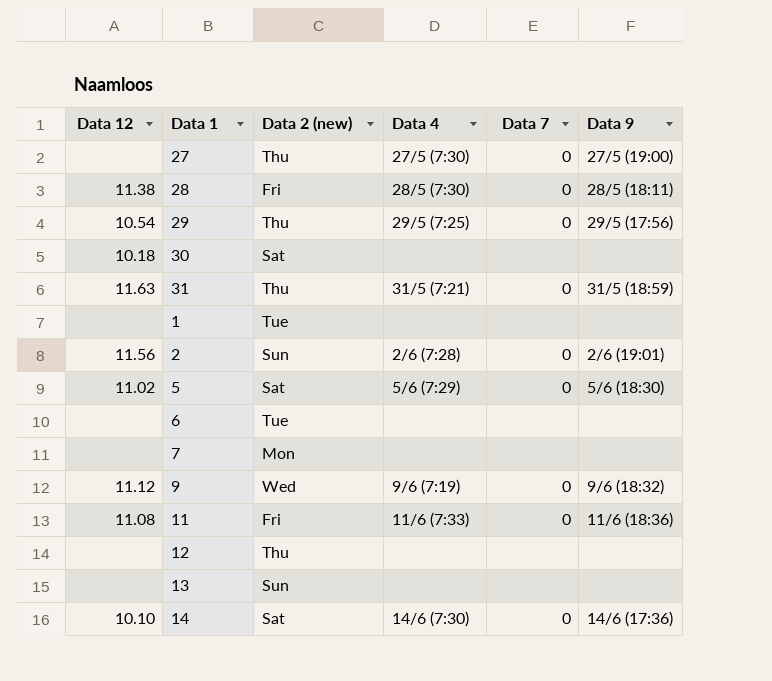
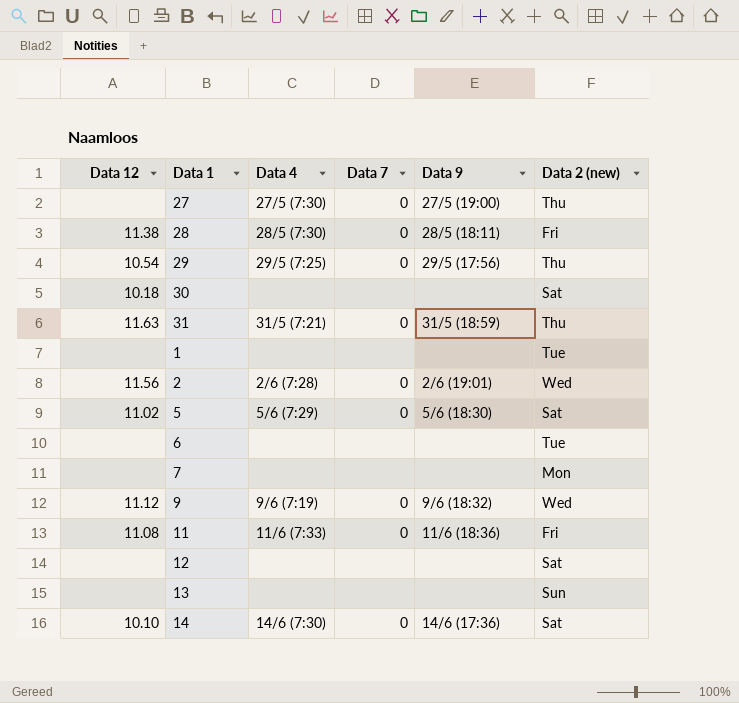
column Data 2 (new) | position: 3 -> 6
2 | Data 2 (new): Sun -> Wed
12 | Data 2 (new): Thu -> Sat

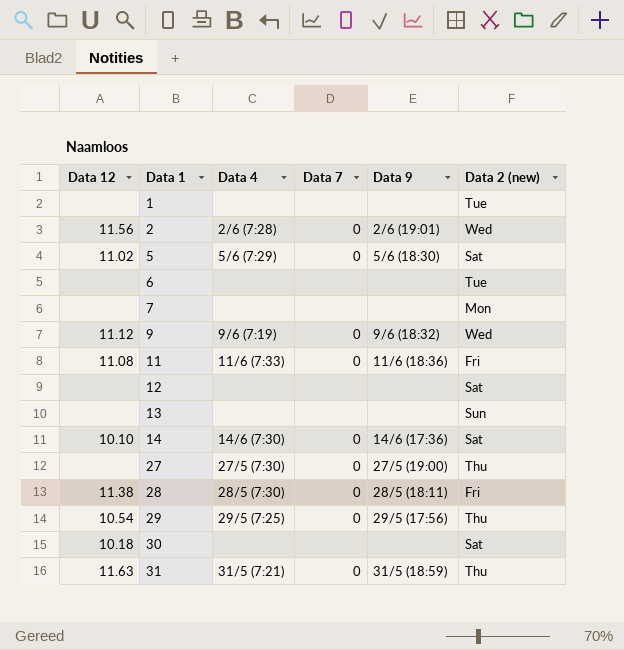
row order: none -> Data 1 ascending

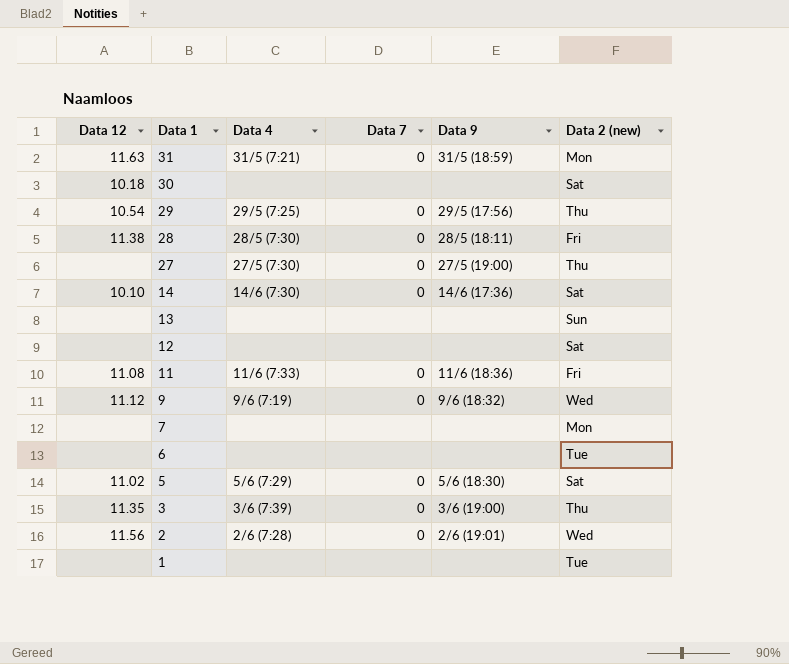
row order: Data 1 ascending -> Data 1 descending
31 | Data 2 (new): Thu -> Mon
row 3: none -> 11.35 | 3/6 (7:39) | 0 | 3/6 (19:00) | Thu

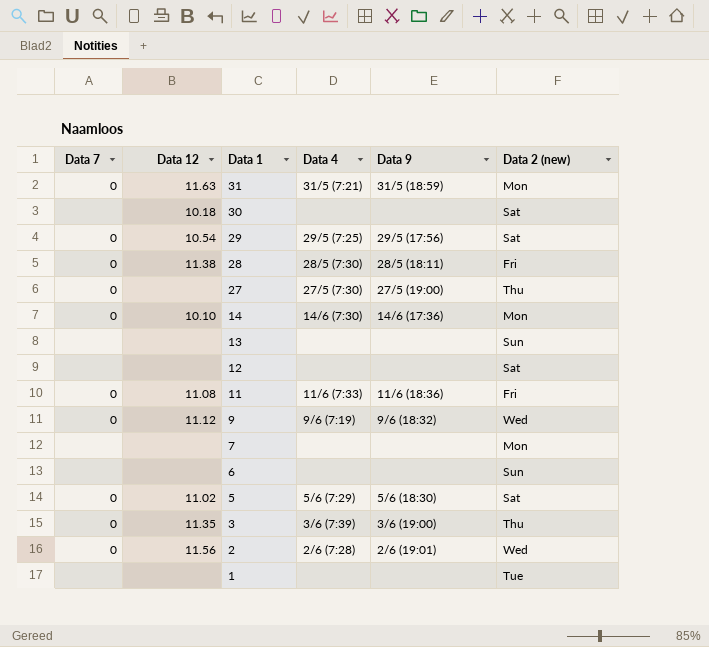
column Data 7 | position: 4 -> 1
29 | Data 2 (new): Thu -> Sat
14 | Data 2 (new): Sat -> Mon
6 | Data 2 (new): Tue -> Sun

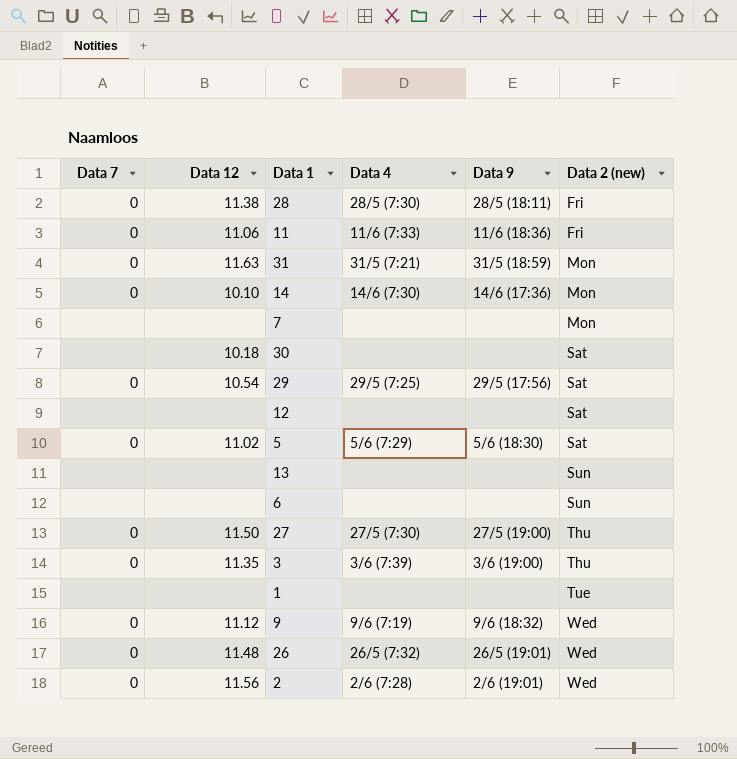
row order: Data 1 descending -> Data 2 (new) ascending
11 | Data 12: 11.08 -> 11.06
27 | Data 12: none -> 11.50
row 26: none -> 0 | 11.48 | 26/5 (7:32) | 26/5 (19:01) | Wed

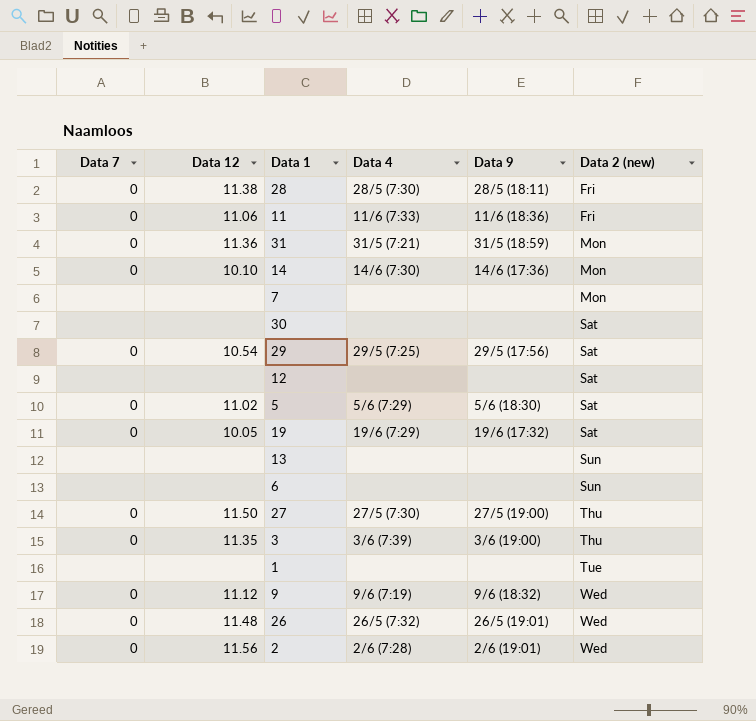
31 | Data 12: 11.63 -> 11.36
30 | Data 12: 10.18 -> none
row 19: none -> 0 | 10.05 | 19/6 (7:29) | 19/6 (17:32) | Sat

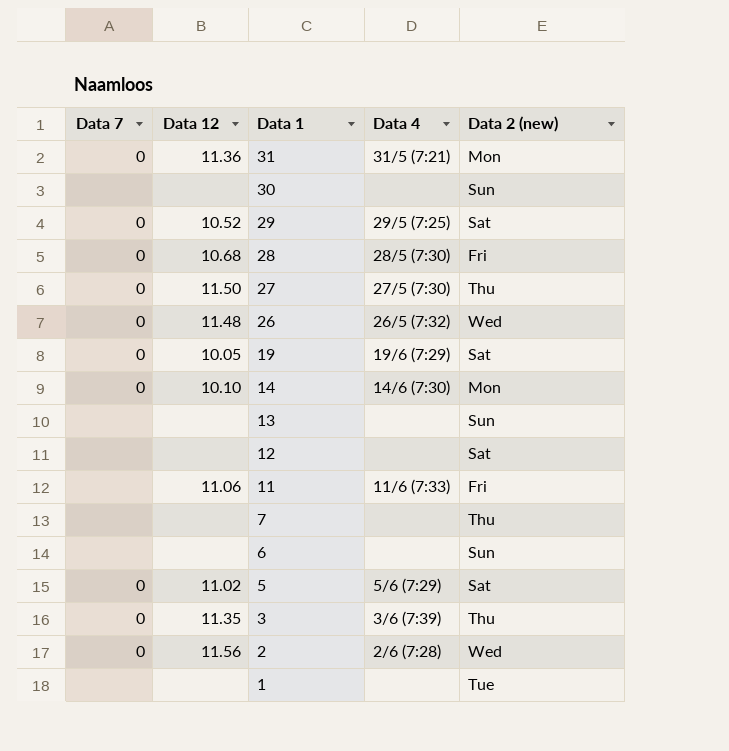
row order: Data 2 (new) ascending -> Data 1 descending
column Data 9 | position: 5 -> none
row 9: 0 | 11.12 | 9/6 (7:19) | 9/6 (18:32) | Wed -> none
30 | Data 2 (new): Sat -> Sun
29 | Data 12: 10.54 -> 10.52
28 | Data 12: 11.38 -> 10.68
11 | Data 7: 0 -> none
7 | Data 2 (new): Mon -> Thu

